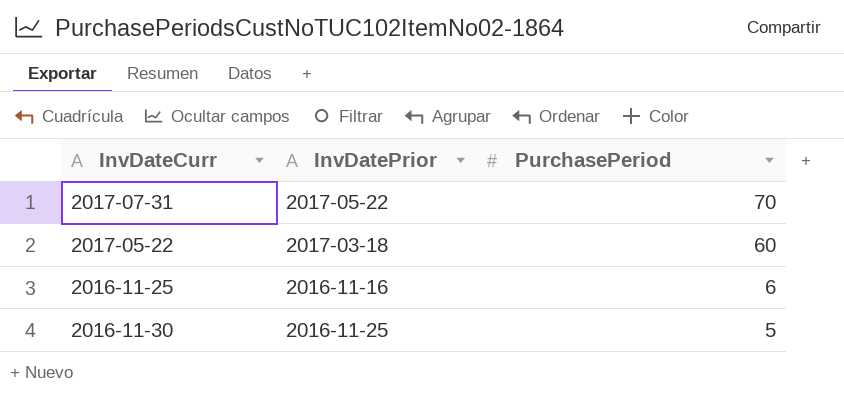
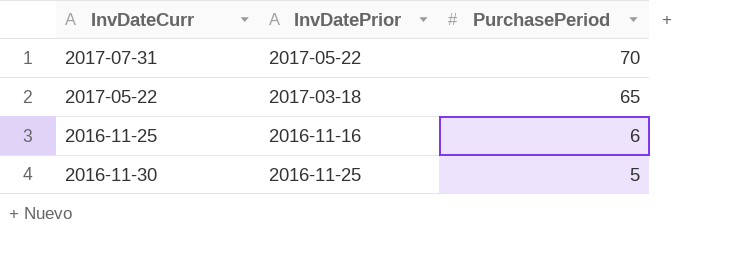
2017-05-22 | PurchasePeriod: 60 -> 65

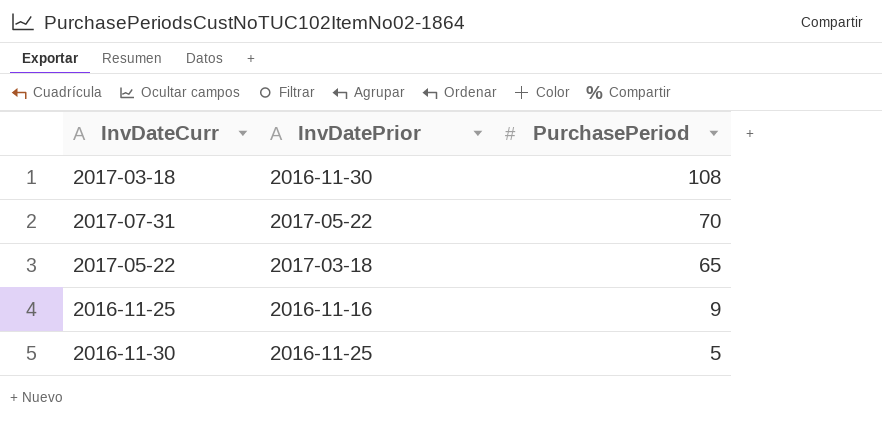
row 2017-03-18: none -> 2016-11-30 | 108
2016-11-25 | PurchasePeriod: 6 -> 9

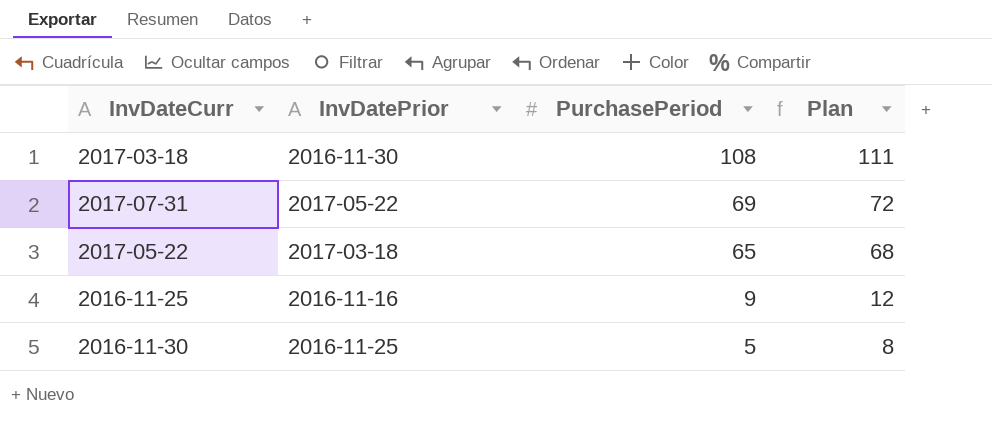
column Plan | formula: none -> [PurchasePeriod] + 3
2017-07-31 | PurchasePeriod: 70 -> 69

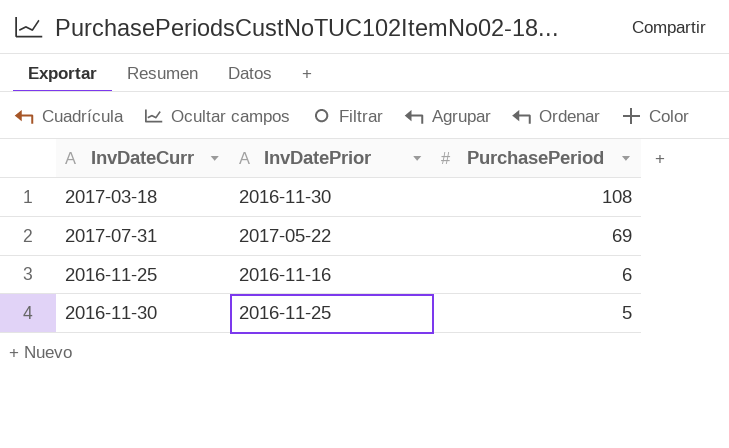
column Plan | formula: [PurchasePeriod] + 3 -> none
row 2017-05-22: 2017-03-18 | 65 | 68 -> none
2016-11-25 | PurchasePeriod: 9 -> 6

